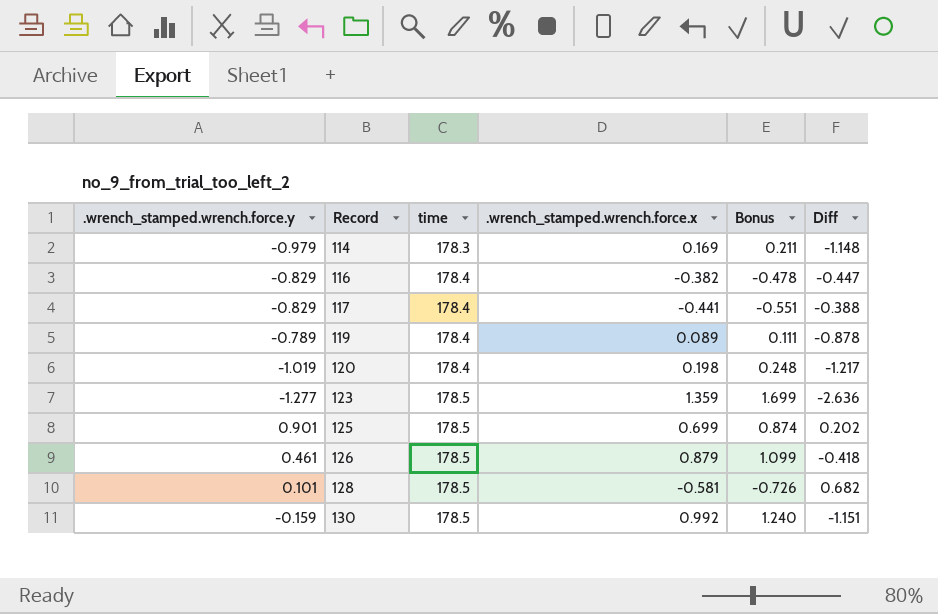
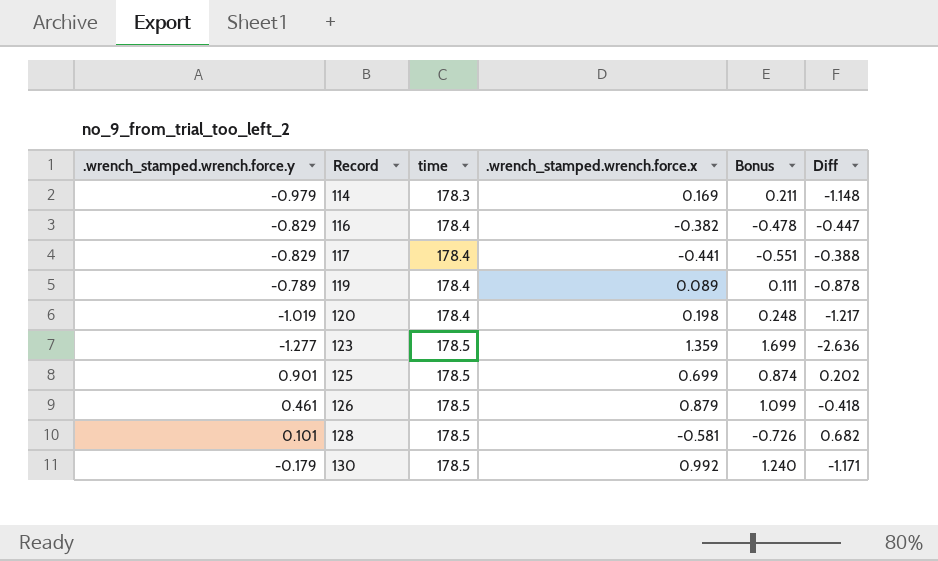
130 | .wrench_stamped.wrench.force.y: -0.159 -> -0.179
130 | Diff: -1.151 -> -1.171

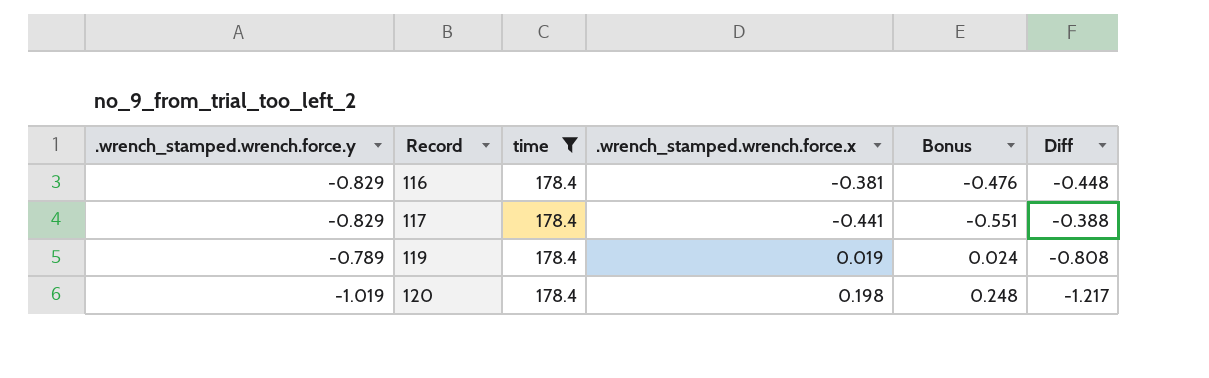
filter: none -> time = 178.4
116 | .wrench_stamped.wrench.force.x: -0.382 -> -0.381
116 | Bonus: -0.478 -> -0.476
116 | Diff: -0.447 -> -0.448
119 | .wrench_stamped.wrench.force.x: 0.089 -> 0.019
119 | Bonus: 0.111 -> 0.024
119 | Diff: -0.878 -> -0.808

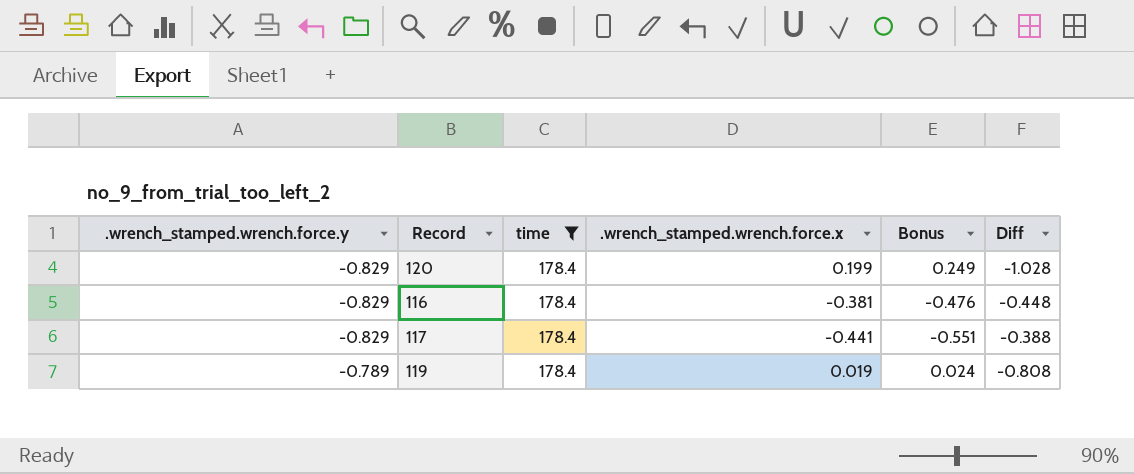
row order: Record ascending -> .wrench_stamped.wrench.force.y ascending
120 | .wrench_stamped.wrench.force.y: -1.019 -> -0.829
120 | .wrench_stamped.wrench.force.x: 0.198 -> 0.199
120 | Bonus: 0.248 -> 0.249
120 | Diff: -1.217 -> -1.028

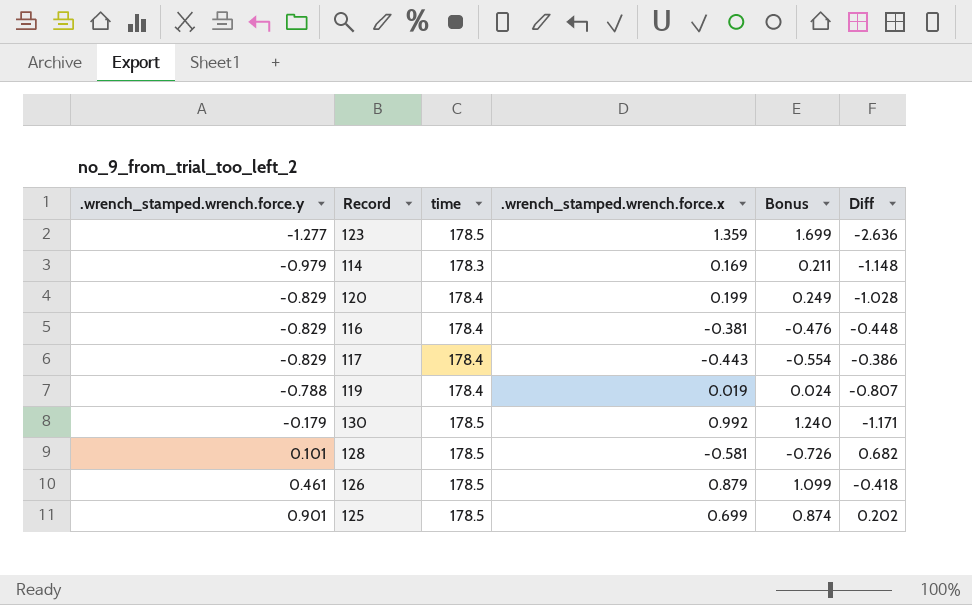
filter: time = 178.4 -> none
117 | .wrench_stamped.wrench.force.x: -0.441 -> -0.443
117 | Bonus: -0.551 -> -0.554
117 | Diff: -0.388 -> -0.386
119 | .wrench_stamped.wrench.force.y: -0.789 -> -0.788
119 | Diff: -0.808 -> -0.807

